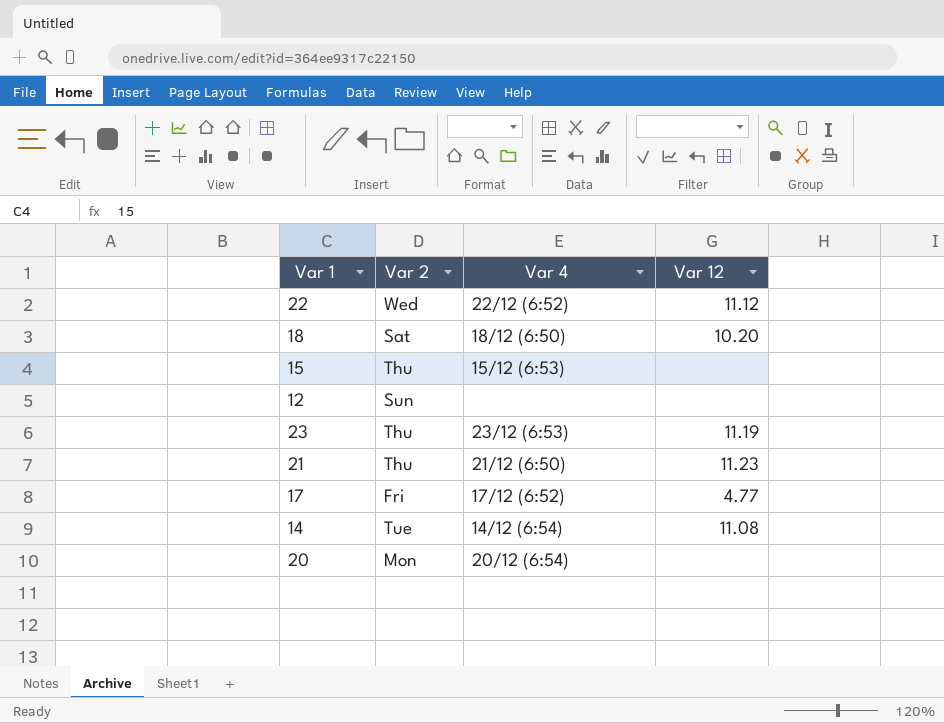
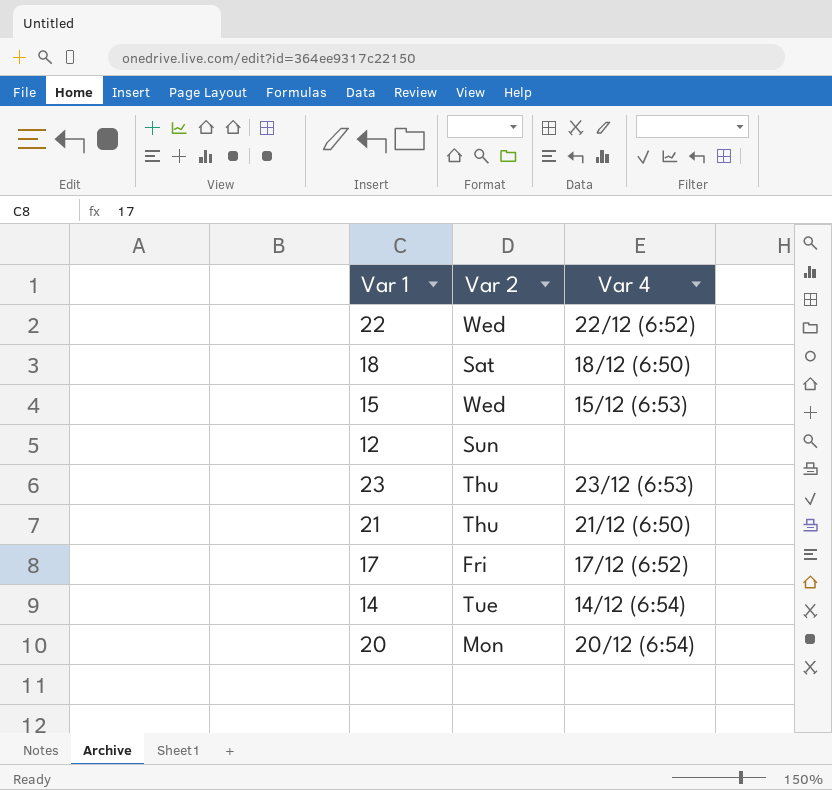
column Var 12 | position: 4 -> none
15 | Var 2: Thu -> Wed

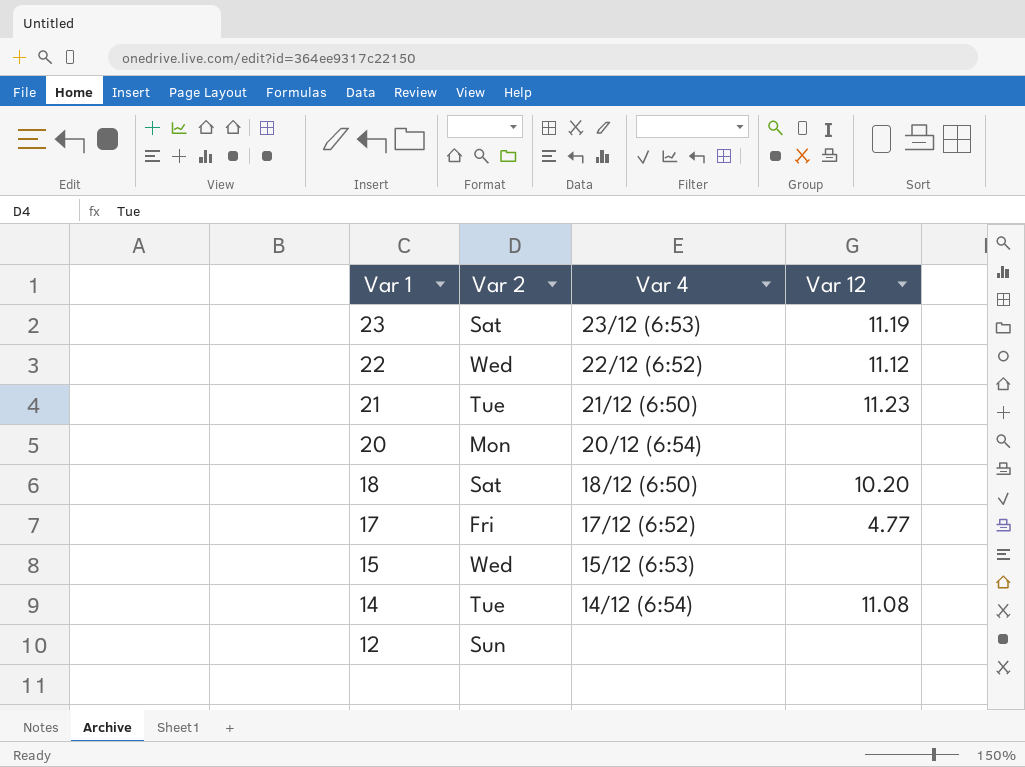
row order: none -> Var 1 descending
column Var 12 | position: none -> 4
23 | Var 2: Thu -> Sat
21 | Var 2: Thu -> Tue

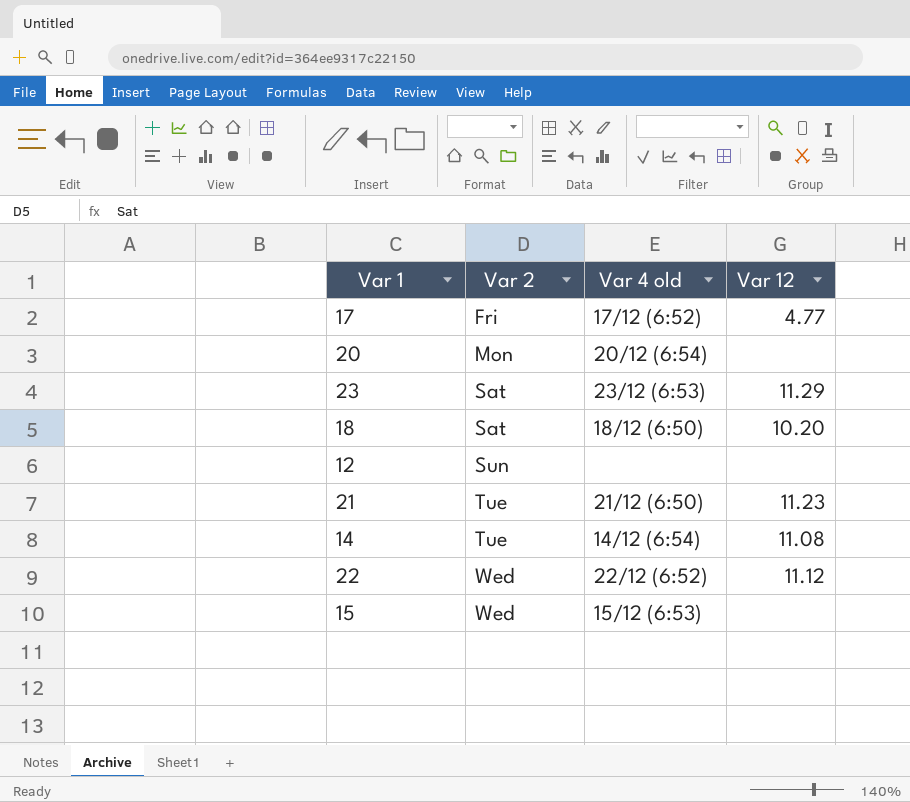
row order: Var 1 descending -> Var 2 ascending
column name: Var 4 -> Var 4 old
23 | Var 12: 11.19 -> 11.29

